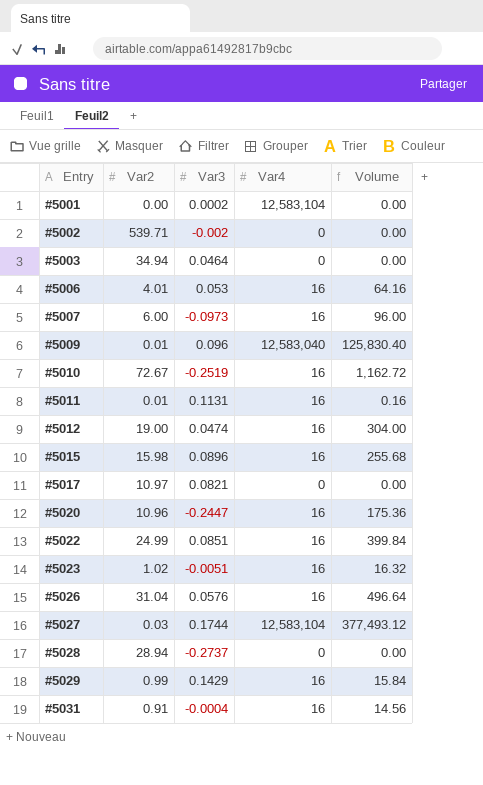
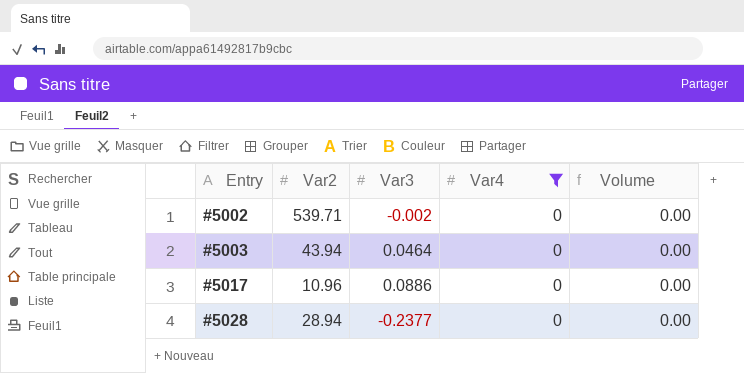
filter: none -> Var4 = 0
#5003 | Var2: 34.94 -> 43.94
#5017 | Var2: 10.97 -> 10.96
#5017 | Var3: 0.0821 -> 0.0886
#5028 | Var3: -0.2737 -> -0.2377

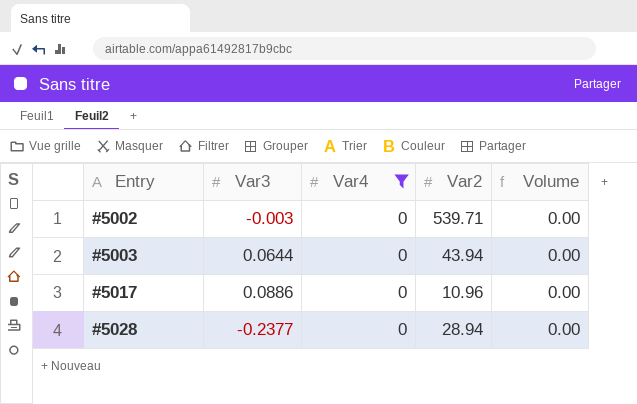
column Var2 | position: 2 -> 4
#5002 | Var3: -0.002 -> -0.003
#5003 | Var3: 0.0464 -> 0.0644

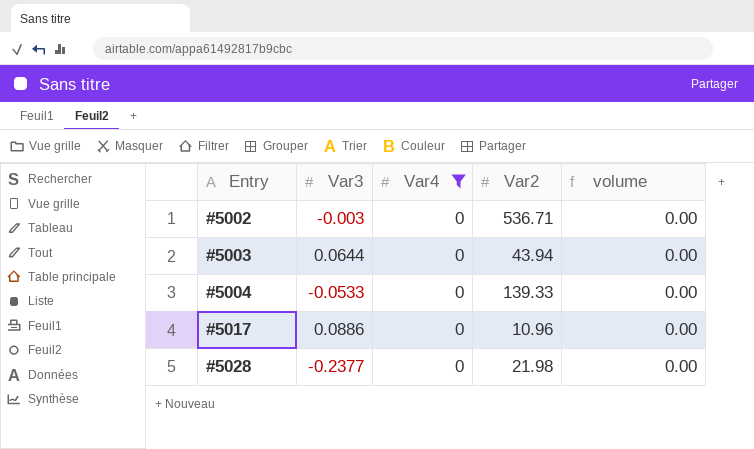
column name: Volume -> volume
#5002 | Var2: 539.71 -> 536.71
row #5004: none -> -0.0533 | 0 | 139.33 | 0.00
#5028 | Var2: 28.94 -> 21.98

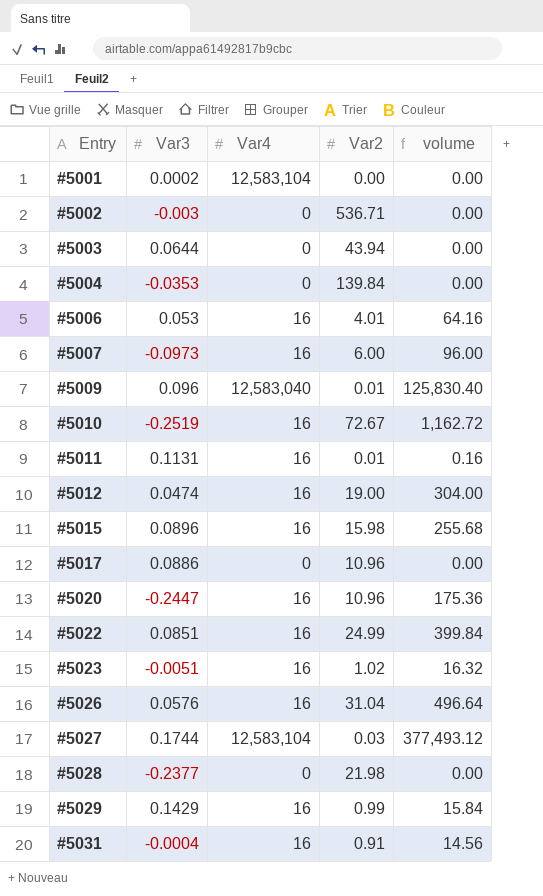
filter: Var4 = 0 -> none
#5004 | Var3: -0.0533 -> -0.0353
#5004 | Var2: 139.33 -> 139.84

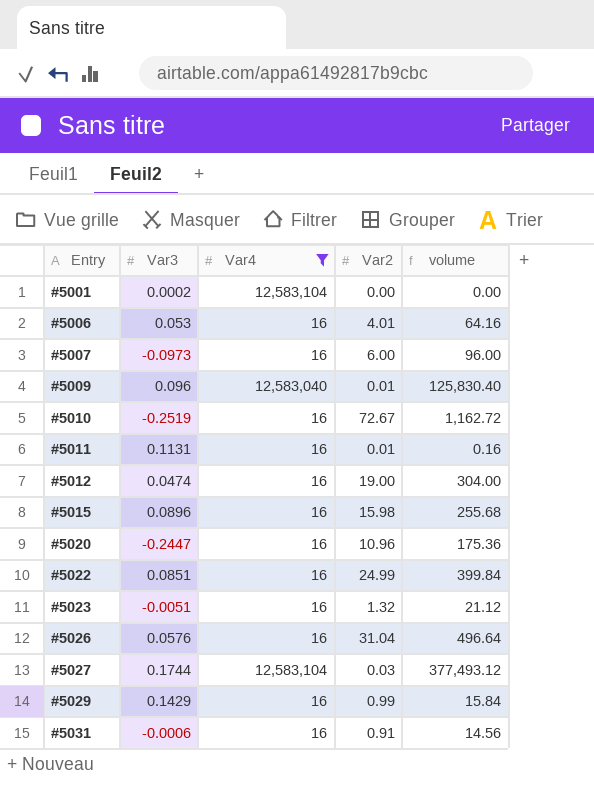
filter: none -> Var4 != 0
#5023 | Var2: 1.02 -> 1.32
#5023 | volume: 16.32 -> 21.12
#5031 | Var3: -0.0004 -> -0.0006

